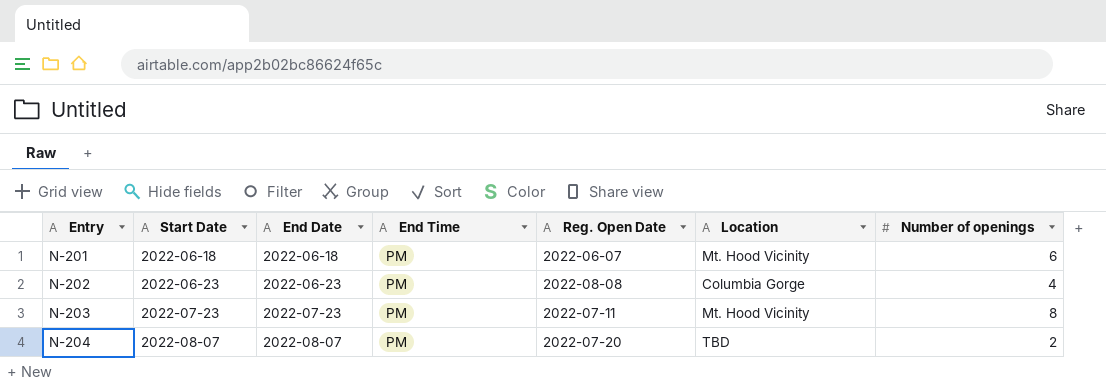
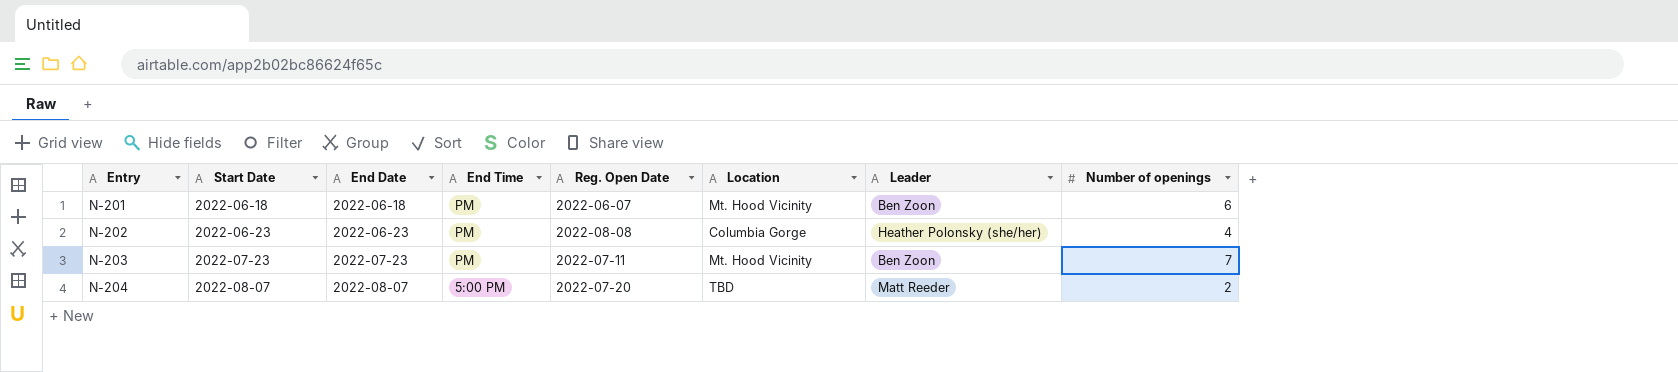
column Leader | position: none -> 7
N-203 | Number of openings: 8 -> 7
N-204 | End Time: PM -> 5:00 PM

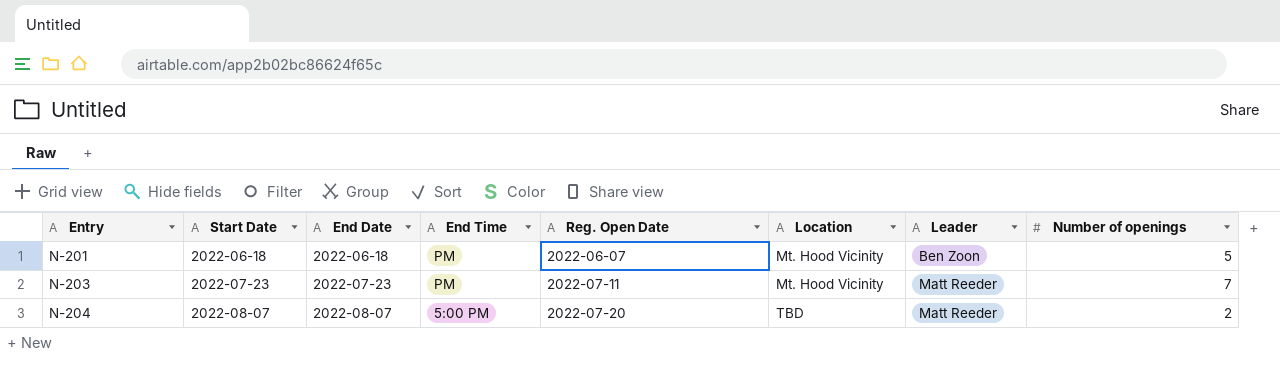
row N-202: 2022-06-23 | 2022-06-23 | PM | 2022-08-08 | Columbia Gorge | Heather Polonsky (she/her) | 4 -> none
N-201 | Number of openings: 6 -> 5
N-203 | Leader: Ben Zoon -> Matt Reeder

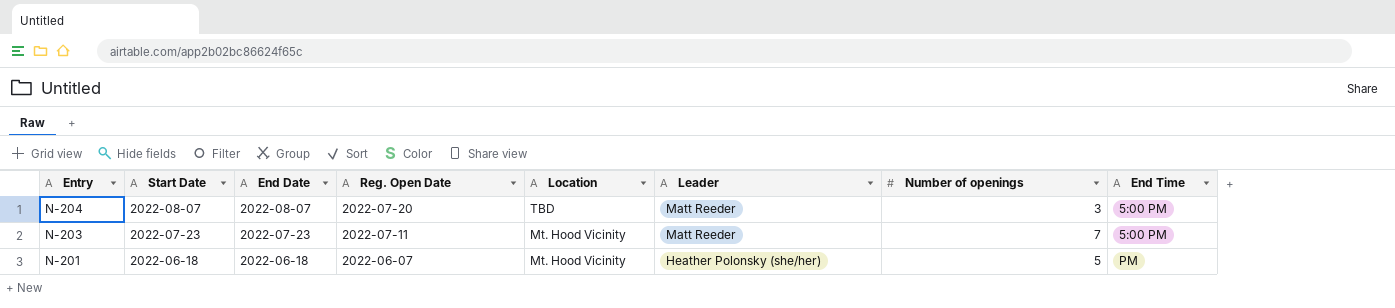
row order: Entry ascending -> Entry descending
column End Time | position: 4 -> 8
N-204 | Number of openings: 2 -> 3
N-203 | End Time: PM -> 5:00 PM
N-201 | Leader: Ben Zoon -> Heather Polonsky (she/her)

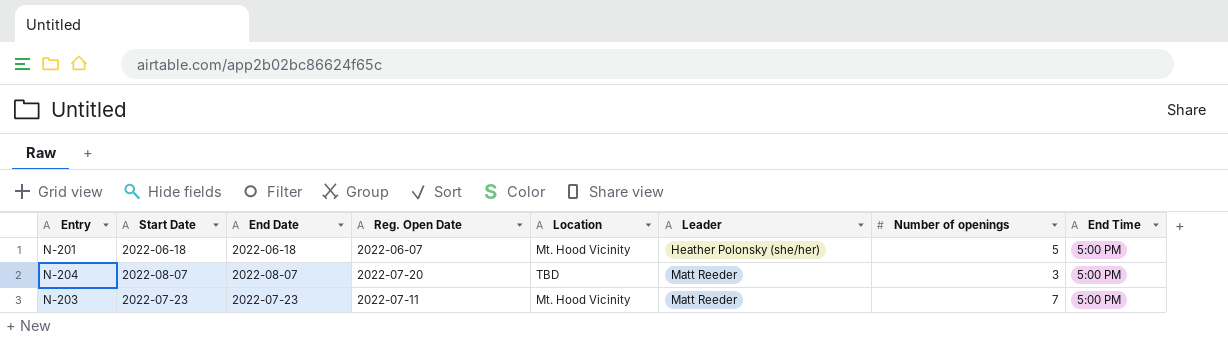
row order: Entry descending -> Leader ascending
N-201 | End Time: PM -> 5:00 PM

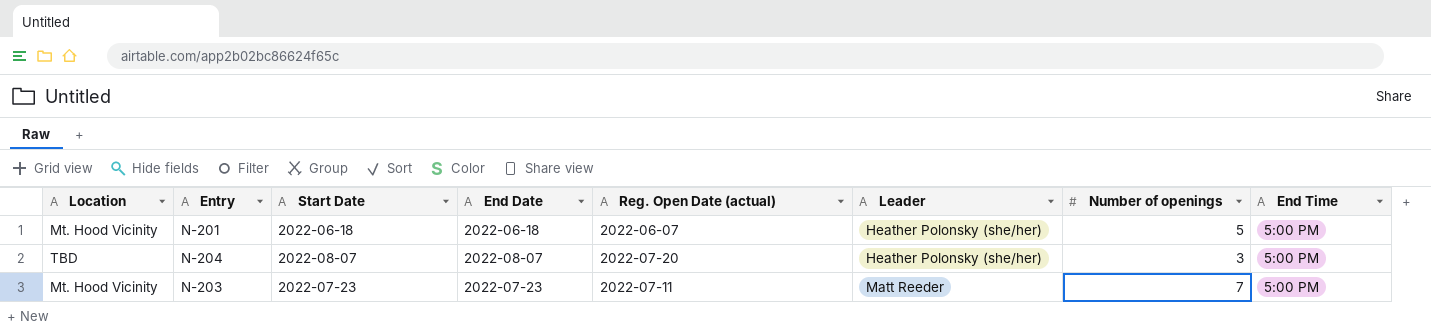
column Location | position: 5 -> 1
column name: Reg. Open Date -> Reg. Open Date (actual)
N-204 | Leader: Matt Reeder -> Heather Polonsky (she/her)

